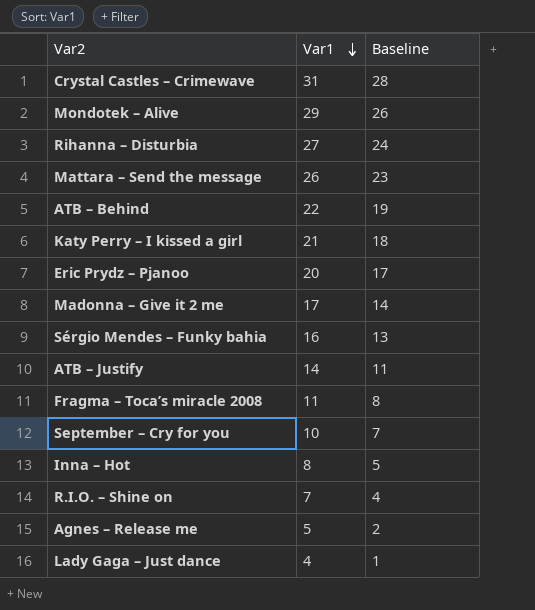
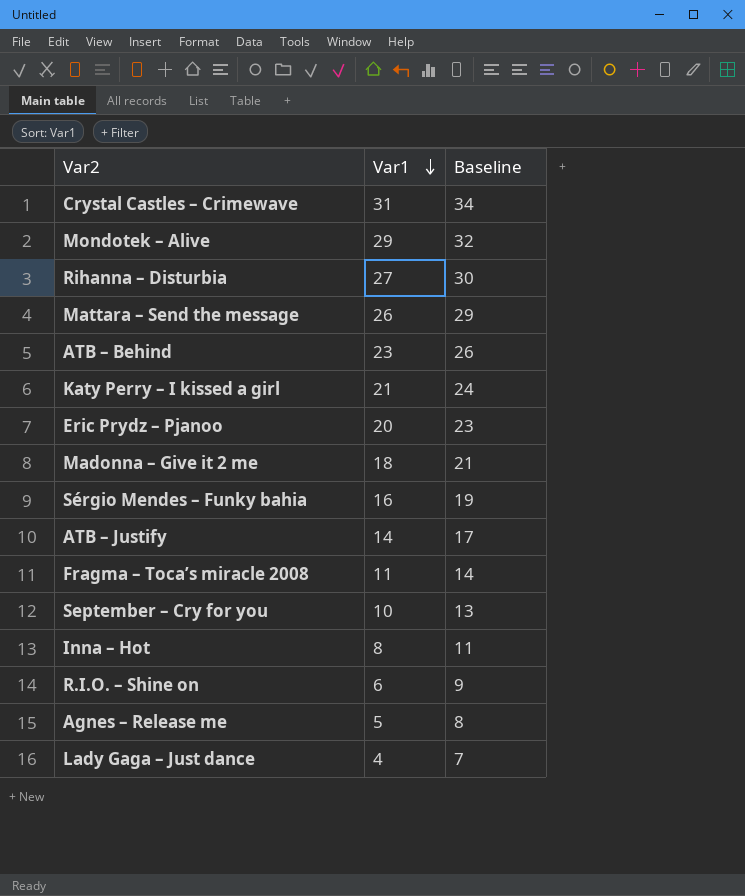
column Baseline | formula: [Var1] - 3 -> [Var1] + 3
ATB – Behind | Var1: 22 -> 23
Madonna – Give it 2 me | Var1: 17 -> 18
R.I.O. – Shine on | Var1: 7 -> 6

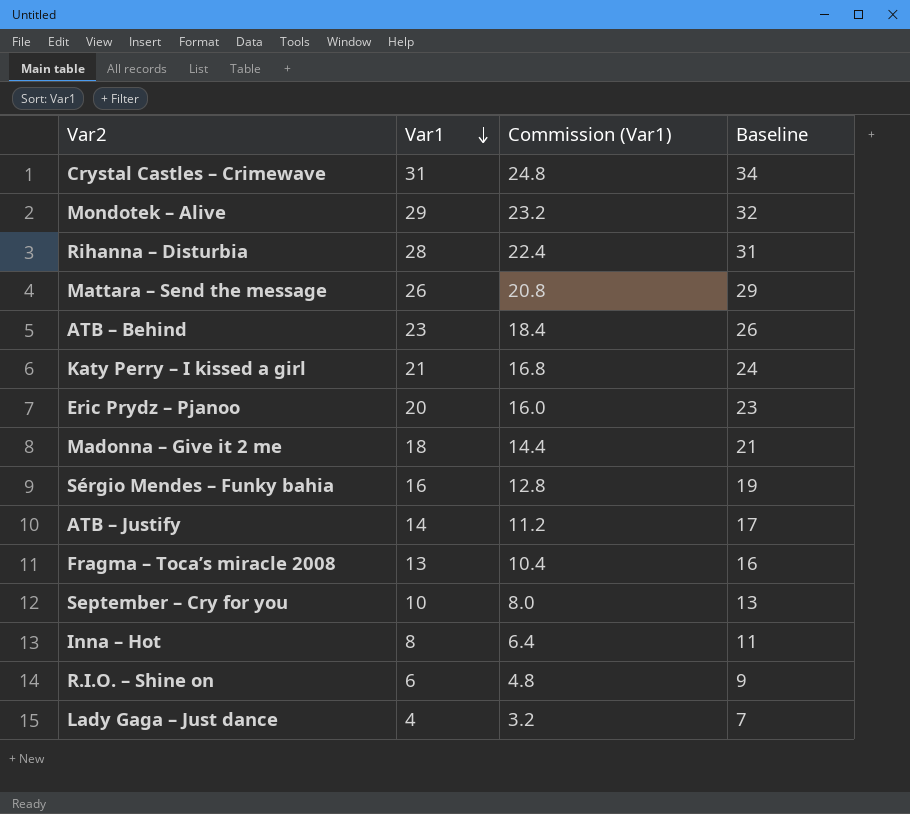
column Commission (Var1) | formula: none -> [Var1] * 0.8
row Agnes – Release me: 5 | 8 -> none
Rihanna – Disturbia | Var1: 27 -> 28
Rihanna – Disturbia | Baseline: 30 -> 31
Fragma – Toca’s miracle 2008 | Var1: 11 -> 13
Fragma – Toca’s miracle 2008 | Baseline: 14 -> 16

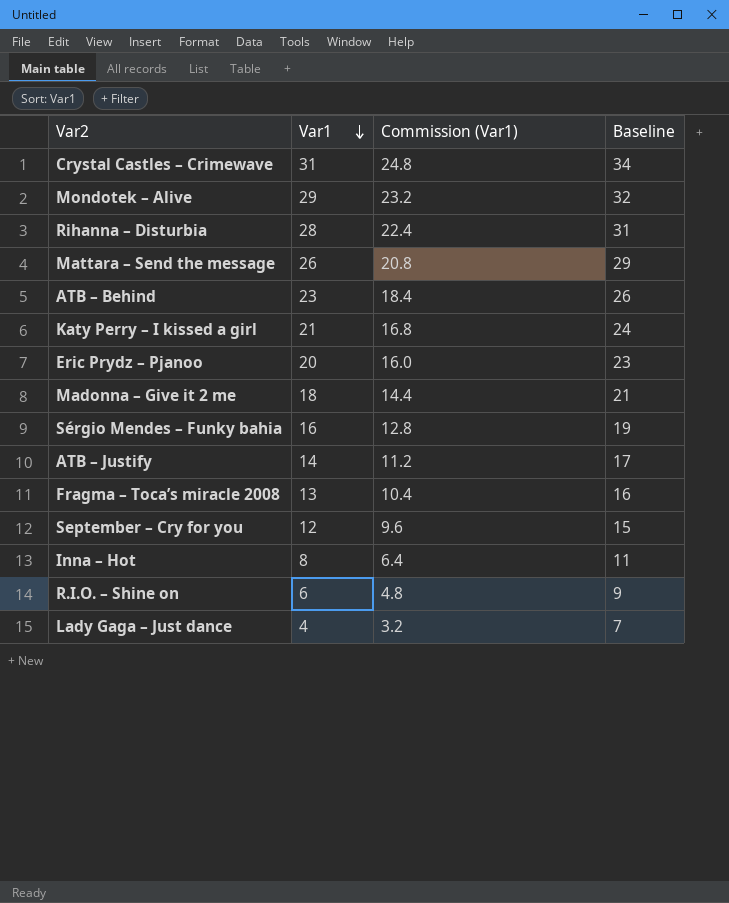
September – Cry for you | Var1: 10 -> 12
September – Cry for you | Commission (Var1): 8.0 -> 9.6
September – Cry for you | Baseline: 13 -> 15

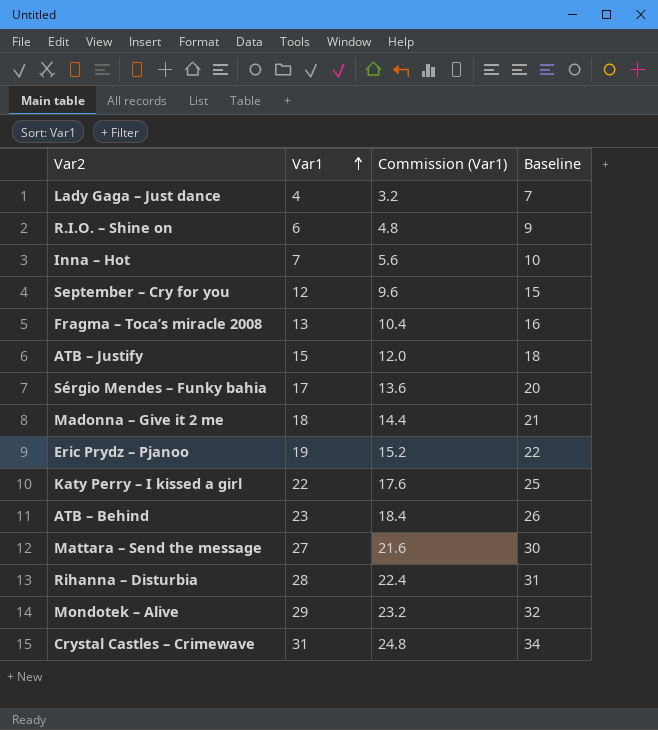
row order: Var1 descending -> Var1 ascending
Inna – Hot | Var1: 8 -> 7
Inna – Hot | Commission (Var1): 6.4 -> 5.6
Inna – Hot | Baseline: 11 -> 10
ATB – Justify | Var1: 14 -> 15
ATB – Justify | Commission (Var1): 11.2 -> 12.0
ATB – Justify | Baseline: 17 -> 18
Sérgio Mendes – Funky bahia | Var1: 16 -> 17
Sérgio Mendes – Funky bahia | Commission (Var1): 12.8 -> 13.6
Sérgio Mendes – Funky bahia | Baseline: 19 -> 20
Eric Prydz – Pjanoo | Var1: 20 -> 19
Eric Prydz – Pjanoo | Commission (Var1): 16.0 -> 15.2
Eric Prydz – Pjanoo | Baseline: 23 -> 22
Katy Perry – I kissed a girl | Var1: 21 -> 22
Katy Perry – I kissed a girl | Commission (Var1): 16.8 -> 17.6
Katy Perry – I kissed a girl | Baseline: 24 -> 25
Mattara – Send the message | Var1: 26 -> 27
Mattara – Send the message | Commission (Var1): 20.8 -> 21.6
Mattara – Send the message | Baseline: 29 -> 30

